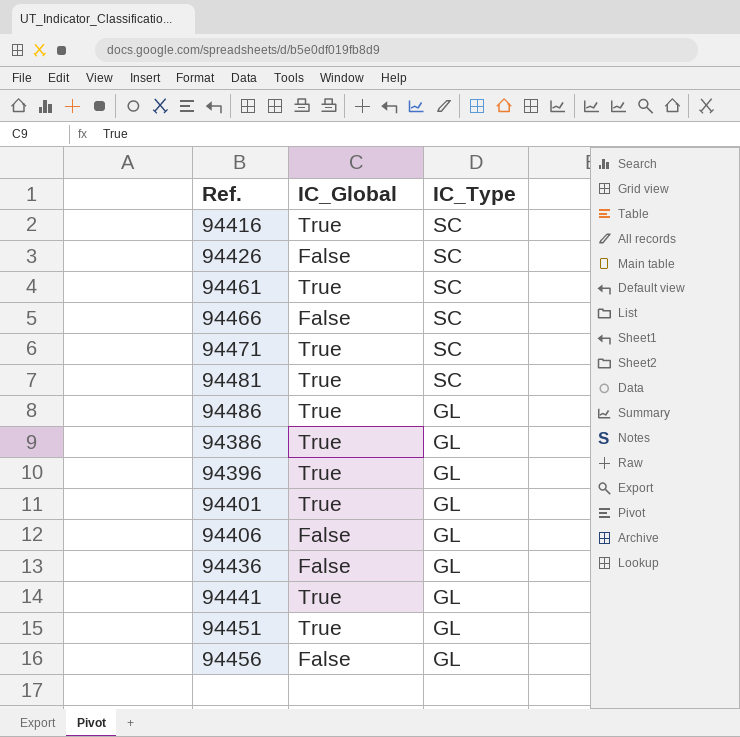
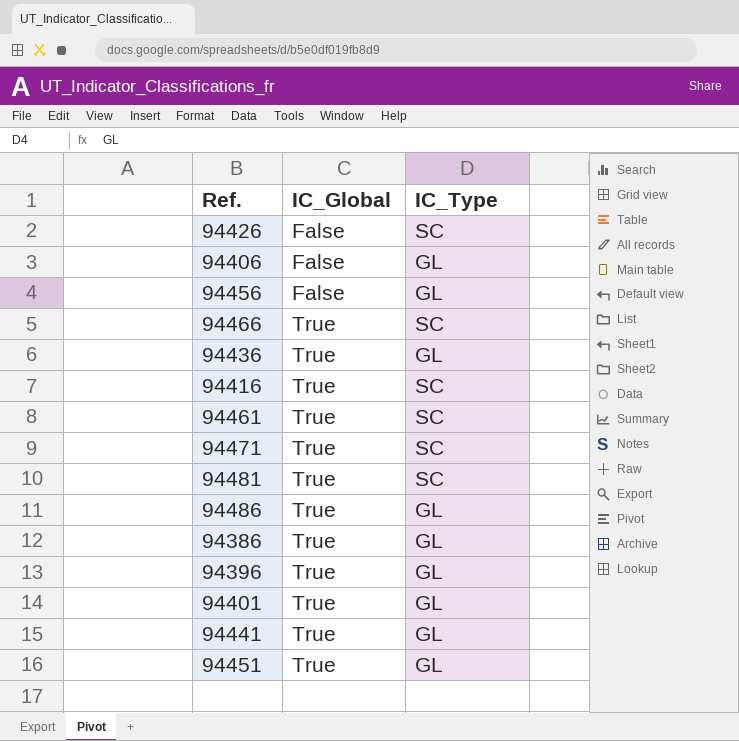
row order: IC_Type descending -> IC_Global ascending
94466 | IC_Global: False -> True
94436 | IC_Global: False -> True

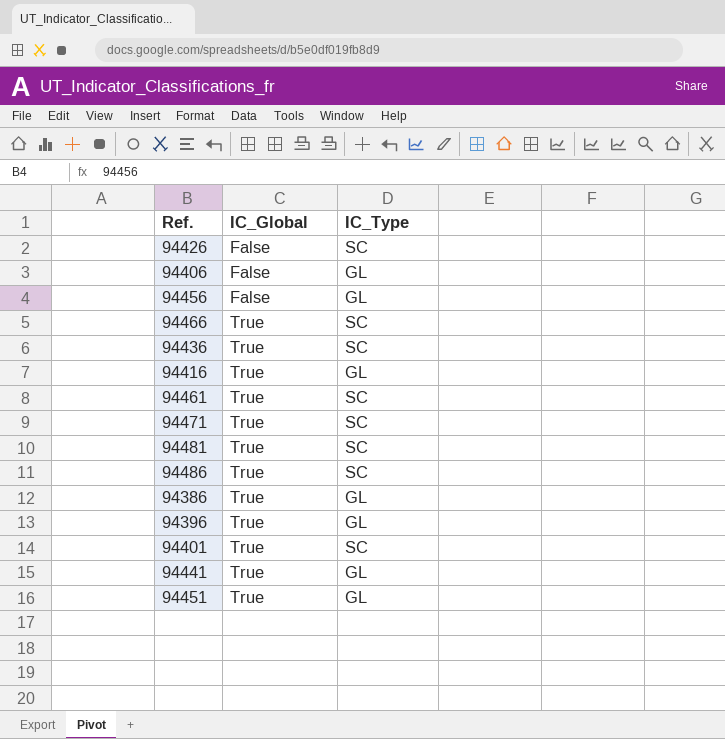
94436 | IC_Type: GL -> SC
94416 | IC_Type: SC -> GL
94486 | IC_Type: GL -> SC
94401 | IC_Type: GL -> SC

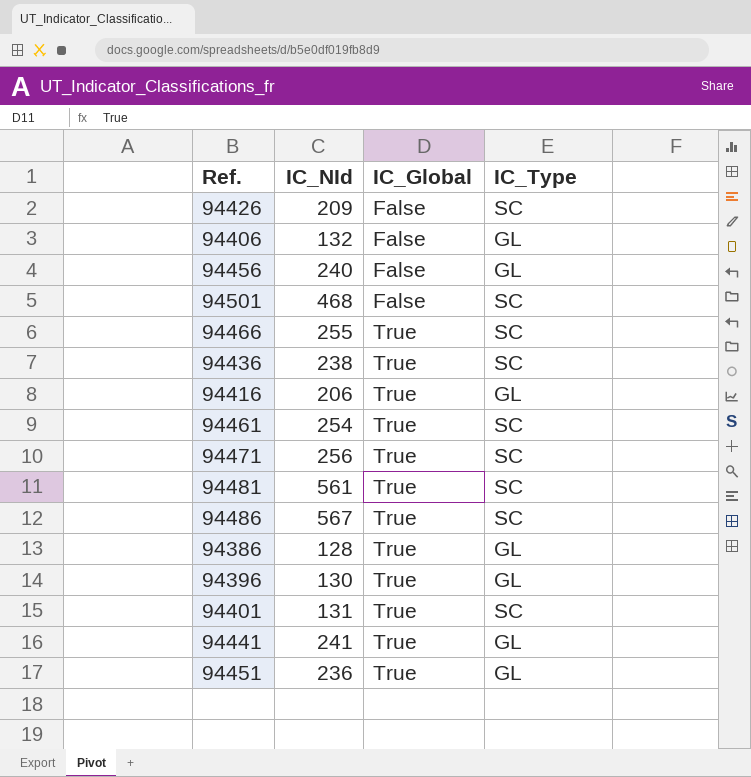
column IC_NId | position: none -> 2
row 94501: none -> 468 | False | SC

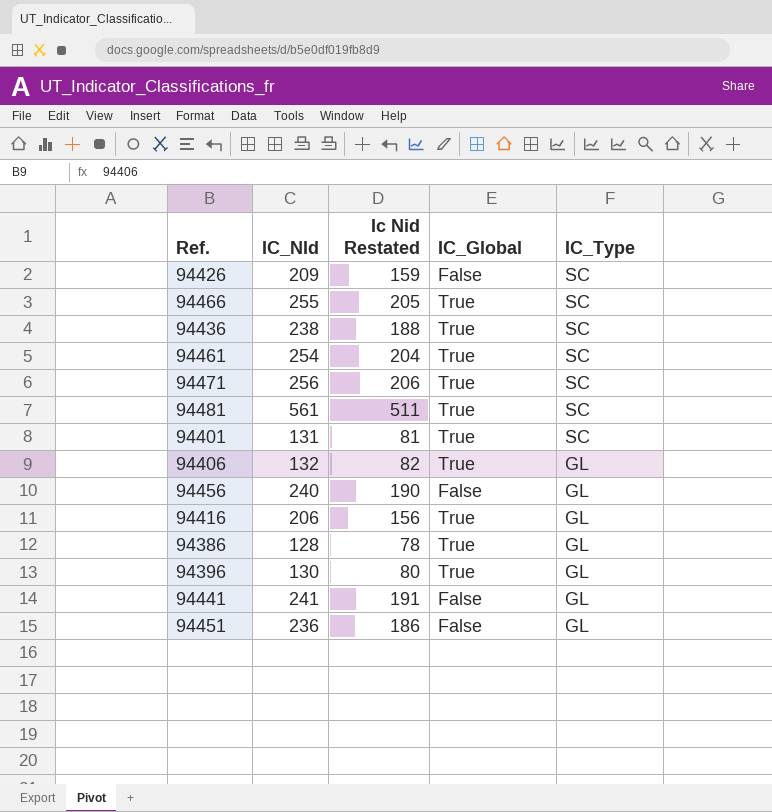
row order: IC_Global ascending -> IC_Type descending
column Ic Nid Restated | formula: none -> [IC_NId] - 50
row 94501: 468 | False | SC -> none
row 94486: 567 | True | SC -> none
94406 | IC_Global: False -> True
94441 | IC_Global: True -> False
94451 | IC_Global: True -> False

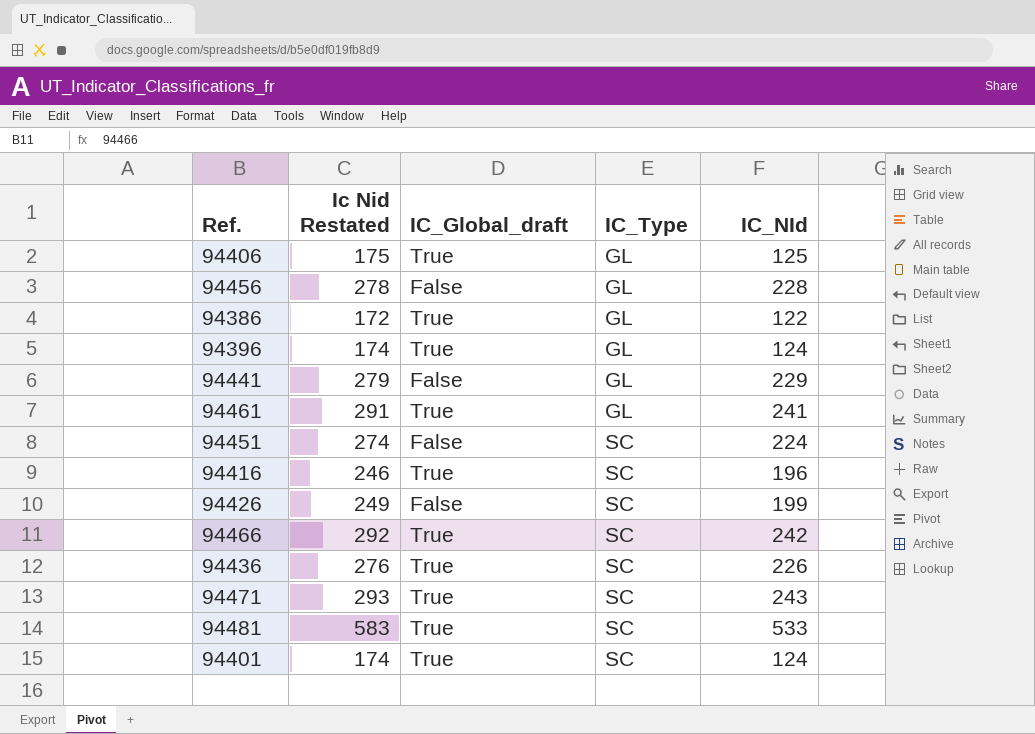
row order: IC_Type descending -> IC_Type ascending
column Ic Nid Restated | formula: [IC_NId] - 50 -> [IC_NId] + 50
column name: IC_Global -> IC_Global_draft
column IC_NId | position: 2 -> 5
94406 | IC_NId: 132 -> 125
94456 | IC_NId: 240 -> 228
94386 | IC_NId: 128 -> 122
94396 | IC_NId: 130 -> 124
94441 | IC_NId: 241 -> 229
94461 | IC_Type: SC -> GL
94461 | IC_NId: 254 -> 241
94451 | IC_Type: GL -> SC
94451 | IC_NId: 236 -> 224
94416 | IC_Type: GL -> SC
94416 | IC_NId: 206 -> 196
94426 | IC_NId: 209 -> 199
94466 | IC_NId: 255 -> 242
94436 | IC_NId: 238 -> 226
94471 | IC_NId: 256 -> 243
94481 | IC_NId: 561 -> 533
94401 | IC_NId: 131 -> 124

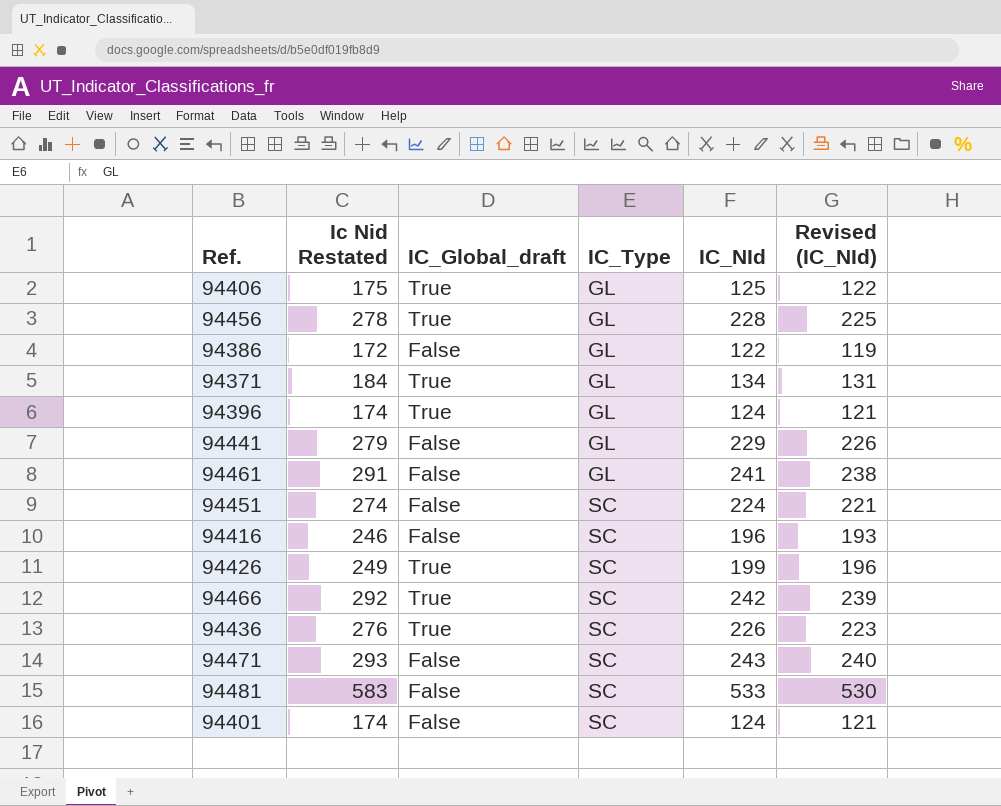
column Revised (IC_NId) | formula: none -> [IC_NId] - 3
94456 | IC_Global_draft: False -> True
94386 | IC_Global_draft: True -> False
row 94371: none -> 184 | True | GL | 134 | 131
94461 | IC_Global_draft: True -> False
94416 | IC_Global_draft: True -> False
94426 | IC_Global_draft: False -> True
94471 | IC_Global_draft: True -> False
94481 | IC_Global_draft: True -> False
94401 | IC_Global_draft: True -> False

